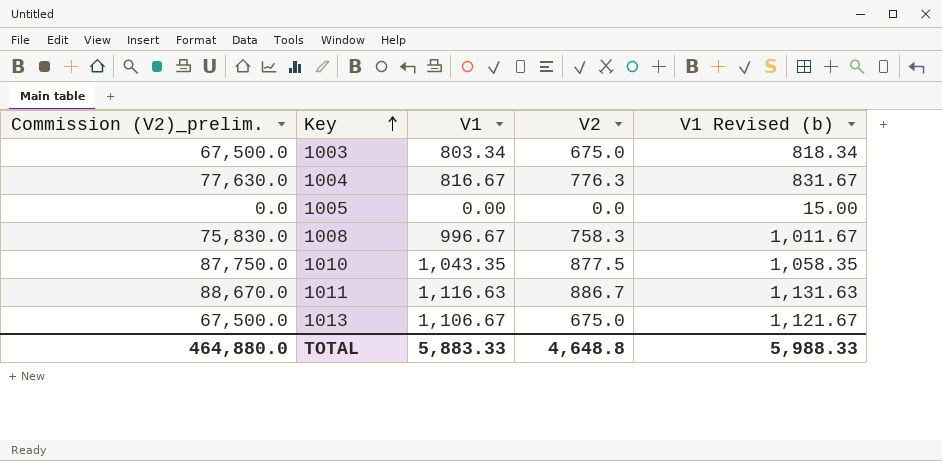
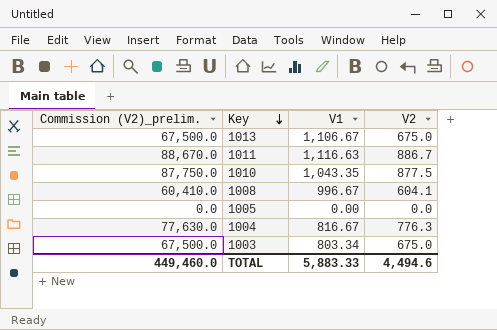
row order: Key ascending -> Key descending
column V1 Revised (b) | formula: [V1] + 15 -> none
1008 | Commission (V2)_prelim.: 75,830.0 -> 60,410.0
1008 | V2: 758.3 -> 604.1
TOTAL | Commission (V2)_prelim.: 464,880.0 -> 449,460.0
TOTAL | V2: 4,648.8 -> 4,494.6

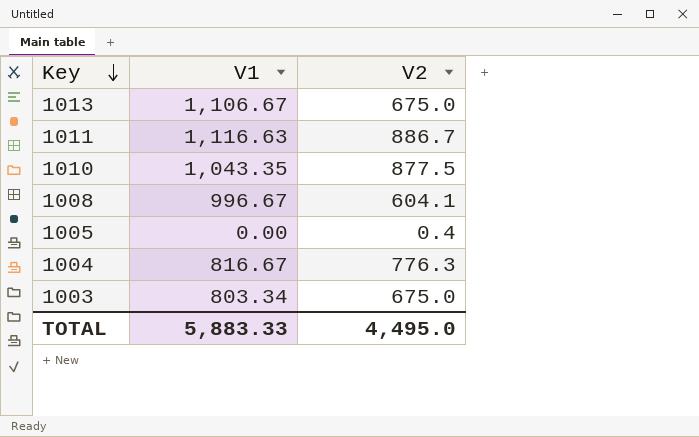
column Commission (V2)_prelim. | formula: [V2] * 100 -> none
1005 | V2: 0.0 -> 0.4
TOTAL | V2: 4,494.6 -> 4,495.0

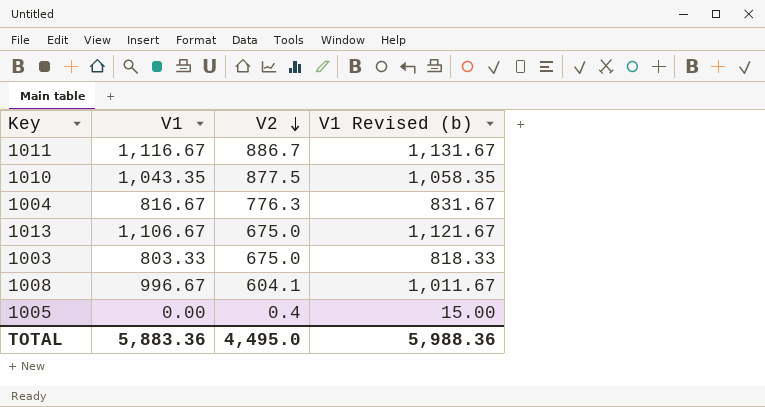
row order: Key descending -> V2 descending
column V1 Revised (b) | formula: none -> [V1] + 15
1011 | V1: 1,116.63 -> 1,116.67
1003 | V1: 803.34 -> 803.33
TOTAL | V1: 5,883.33 -> 5,883.36

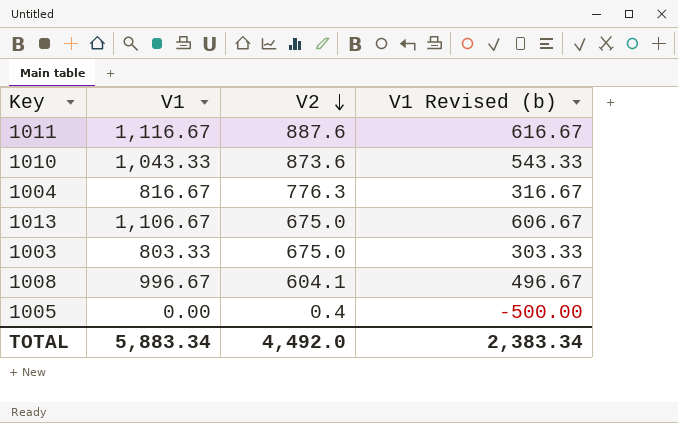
column V1 Revised (b) | formula: [V1] + 15 -> [V1] - 500
1011 | V2: 886.7 -> 887.6
1010 | V1: 1,043.35 -> 1,043.33
1010 | V2: 877.5 -> 873.6
TOTAL | V1: 5,883.36 -> 5,883.34
TOTAL | V2: 4,495.0 -> 4,492.0
TOTAL | V1 Revised (b): 5,988.36 -> 2,383.34

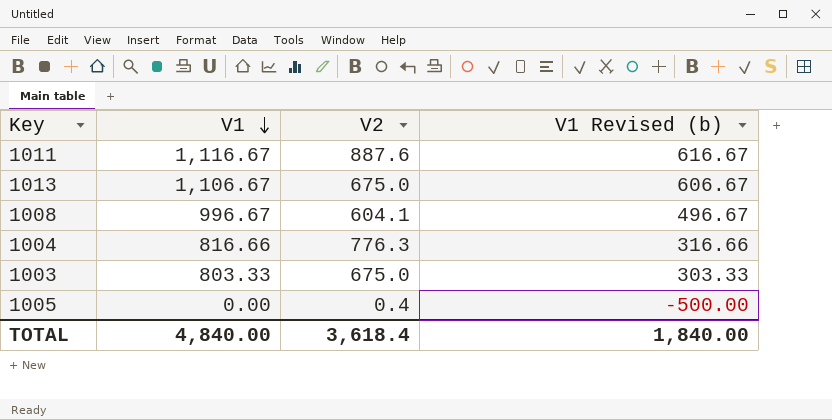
row order: V2 descending -> V1 descending
row 1010: 1,043.33 | 873.6 | 543.33 -> none
1004 | V1: 816.67 -> 816.66
1004 | V1 Revised (b): 316.67 -> 316.66
TOTAL | V1: 5,883.34 -> 4,840.00
TOTAL | V2: 4,492.0 -> 3,618.4
TOTAL | V1 Revised (b): 2,383.34 -> 1,840.00

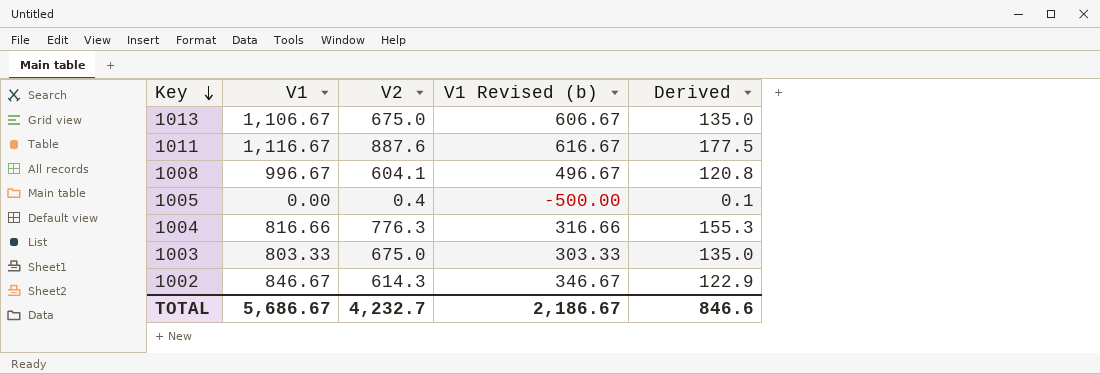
row order: V1 descending -> Key descending
column Derived | formula: none -> [V2] * 0.2
row 1002: none -> 846.67 | 614.3 | 346.67 | 122.9
TOTAL | V1: 4,840.00 -> 5,686.67
TOTAL | V2: 3,618.4 -> 4,232.7
TOTAL | V1 Revised (b): 1,840.00 -> 2,186.67

